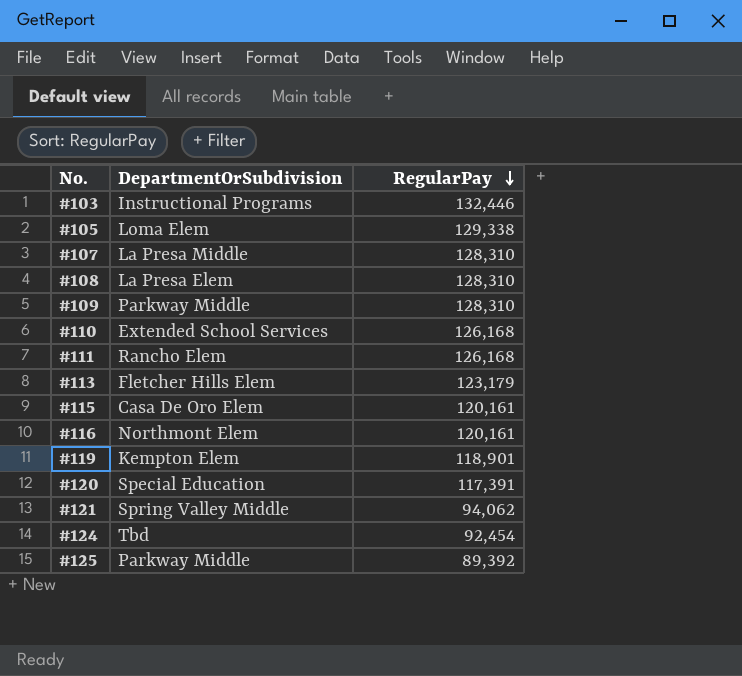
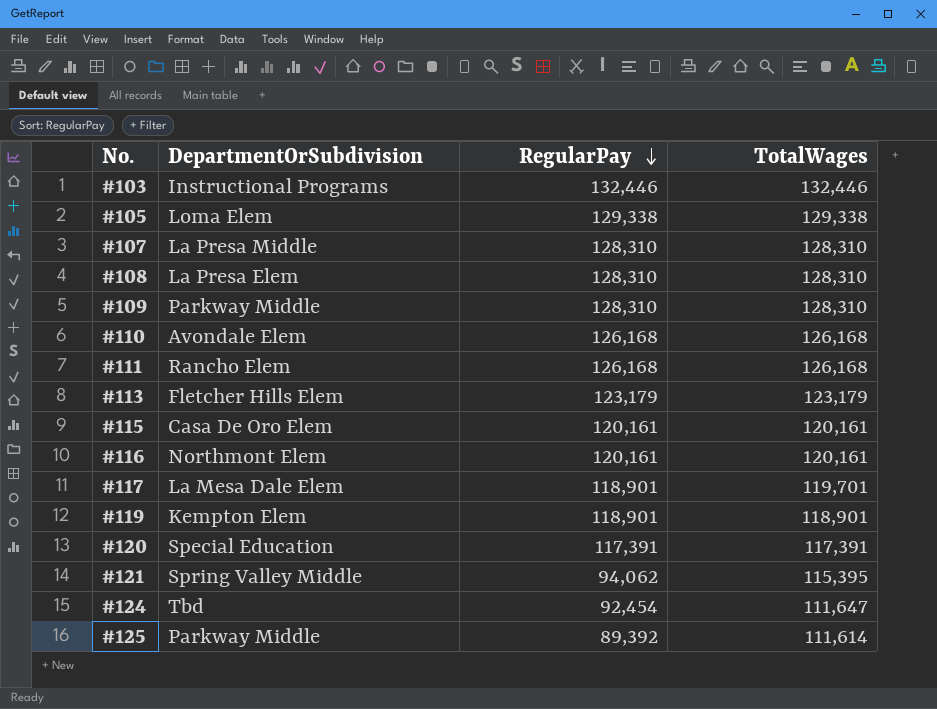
column TotalWages | position: none -> 4
#110 | DepartmentOrSubdivision: Extended School Services -> Avondale Elem
row #117: none -> La Mesa Dale Elem | 118,901 | 119,701

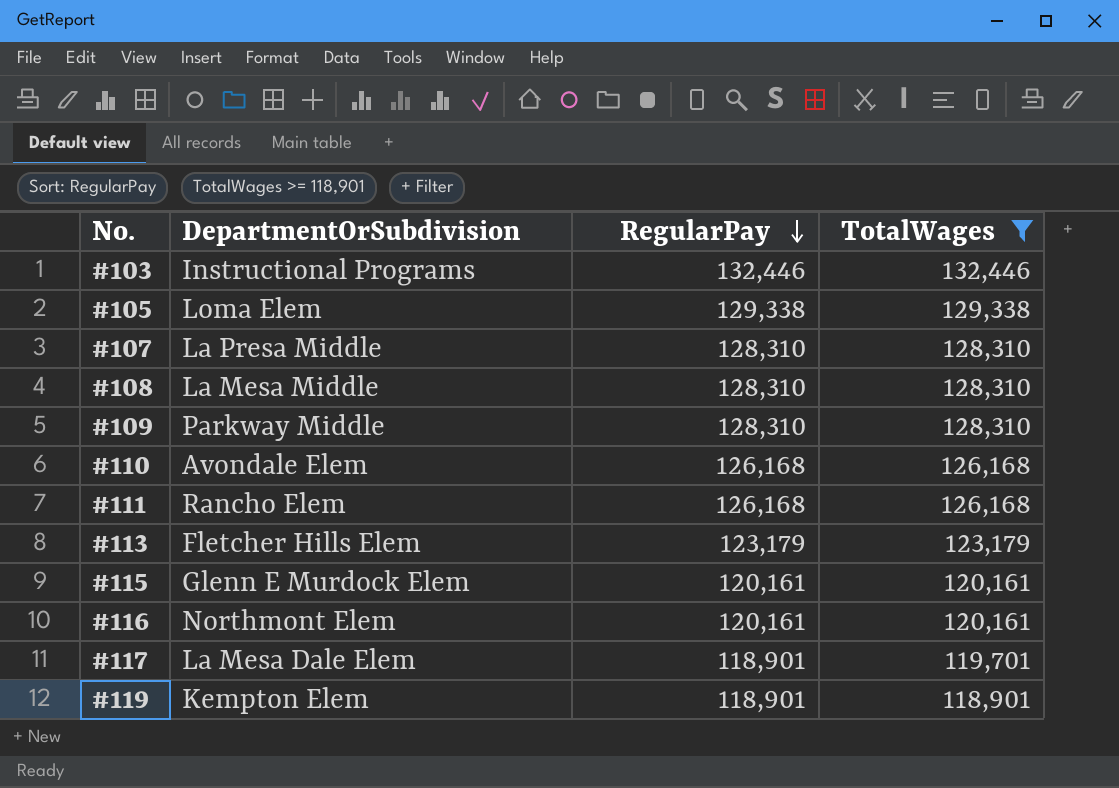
filter: none -> TotalWages >= 118,901
#108 | DepartmentOrSubdivision: La Presa Elem -> La Mesa Middle
#115 | DepartmentOrSubdivision: Casa De Oro Elem -> Glenn E Murdock Elem

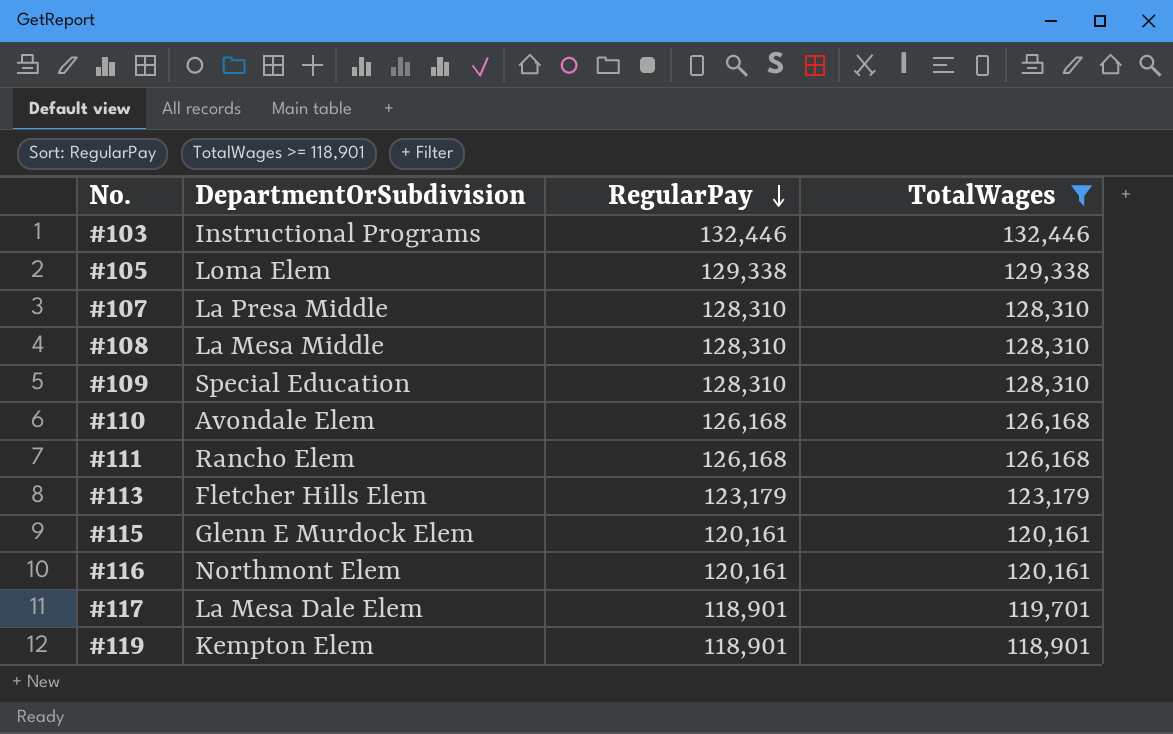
#109 | DepartmentOrSubdivision: Parkway Middle -> Special Education

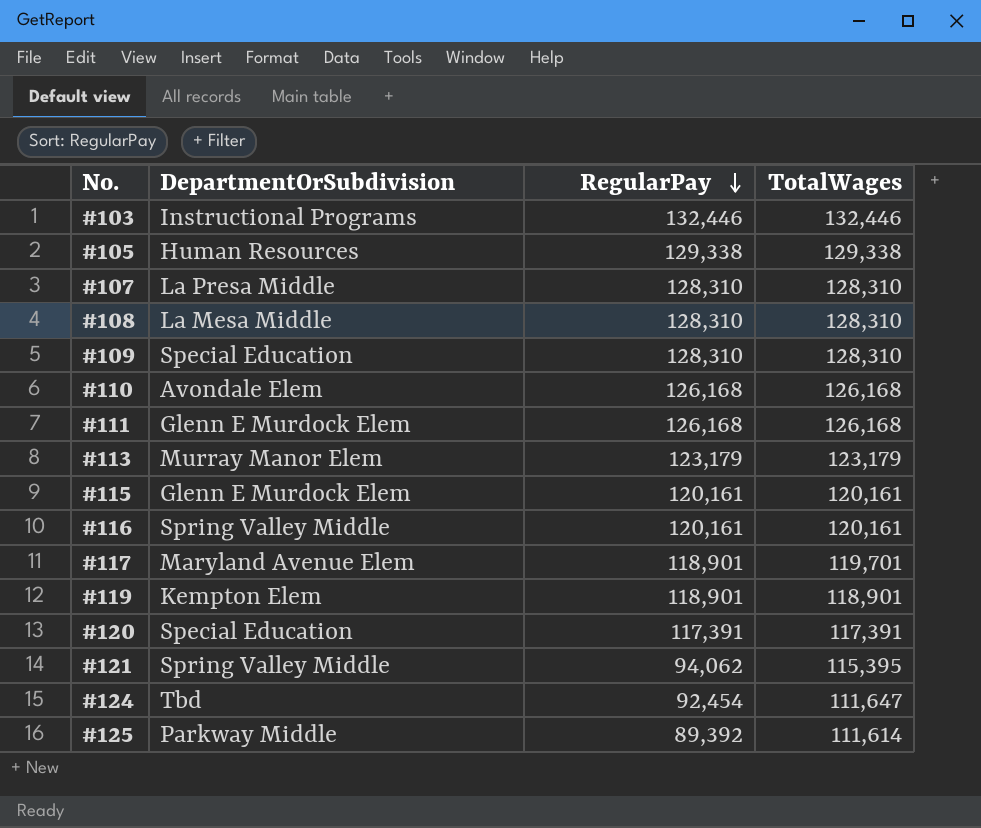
filter: TotalWages >= 118,901 -> none
#105 | DepartmentOrSubdivision: Loma Elem -> Human Resources
#111 | DepartmentOrSubdivision: Rancho Elem -> Glenn E Murdock Elem
#113 | DepartmentOrSubdivision: Fletcher Hills Elem -> Murray Manor Elem
#116 | DepartmentOrSubdivision: Northmont Elem -> Spring Valley Middle
#117 | DepartmentOrSubdivision: La Mesa Dale Elem -> Maryland Avenue Elem

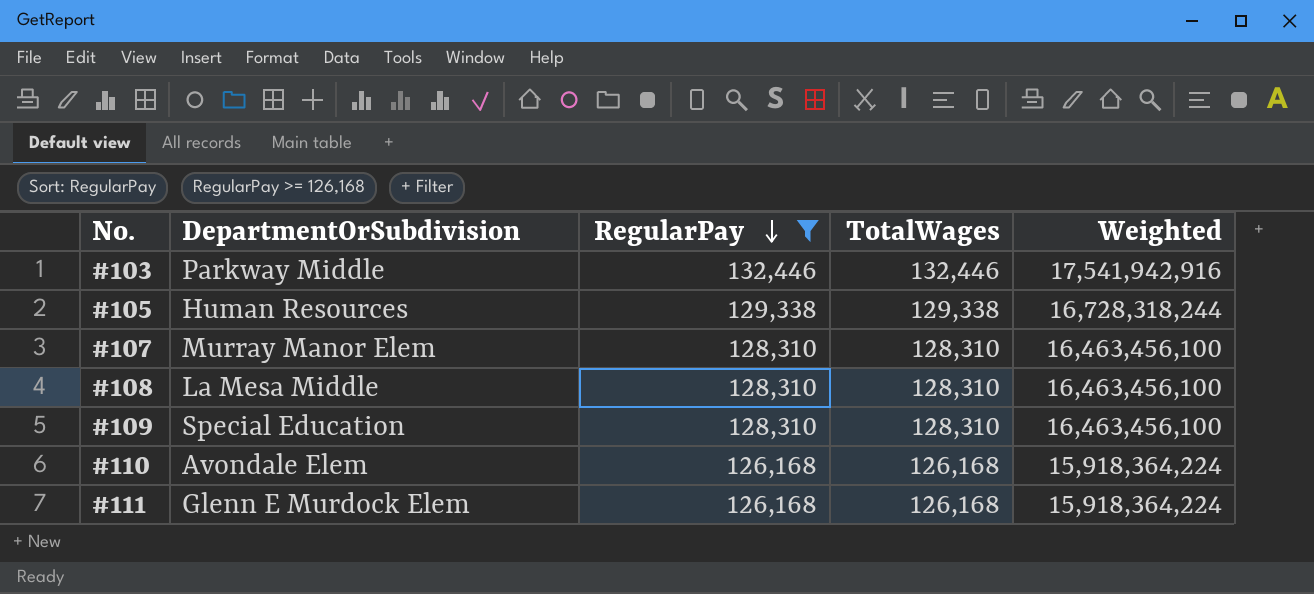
filter: none -> RegularPay >= 126,168
column Weighted | formula: none -> [RegularPay] * [TotalWages]
#103 | DepartmentOrSubdivision: Instructional Programs -> Parkway Middle
#107 | DepartmentOrSubdivision: La Presa Middle -> Murray Manor Elem

